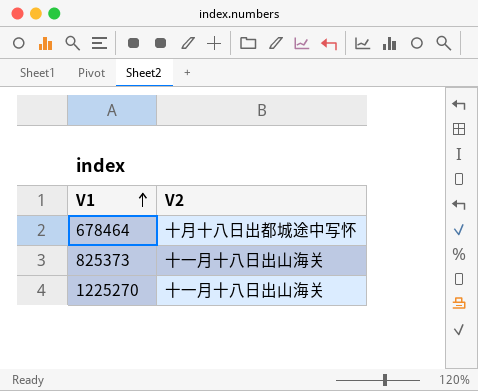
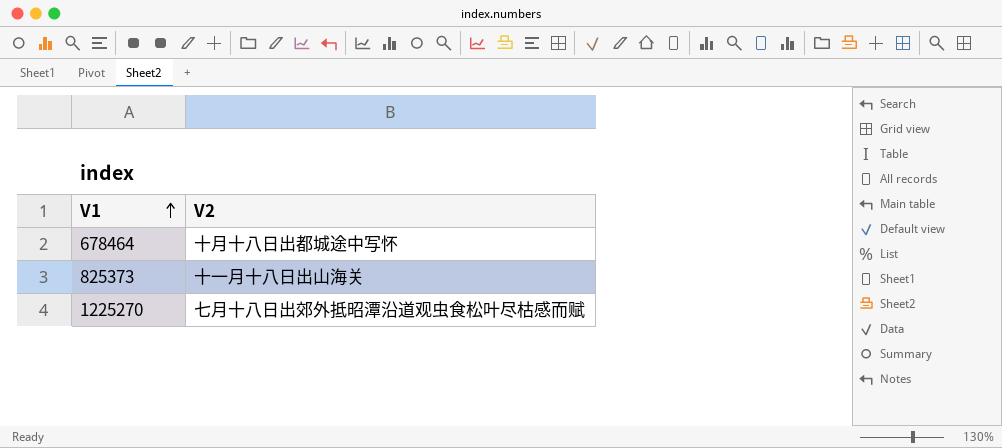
1225270 | V2: 十一月十八日出山海关 -> 七月十八日出郊外抵昭潭沿道观虫食松叶尽枯感而赋

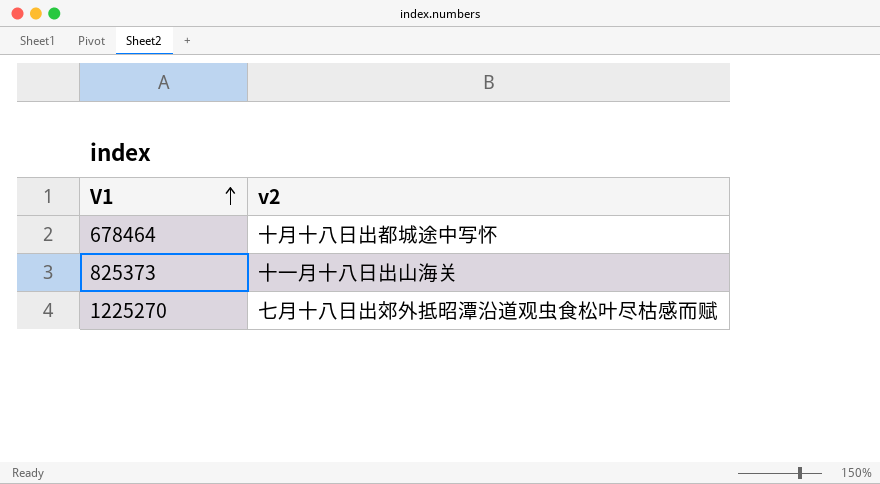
column name: V2 -> v2

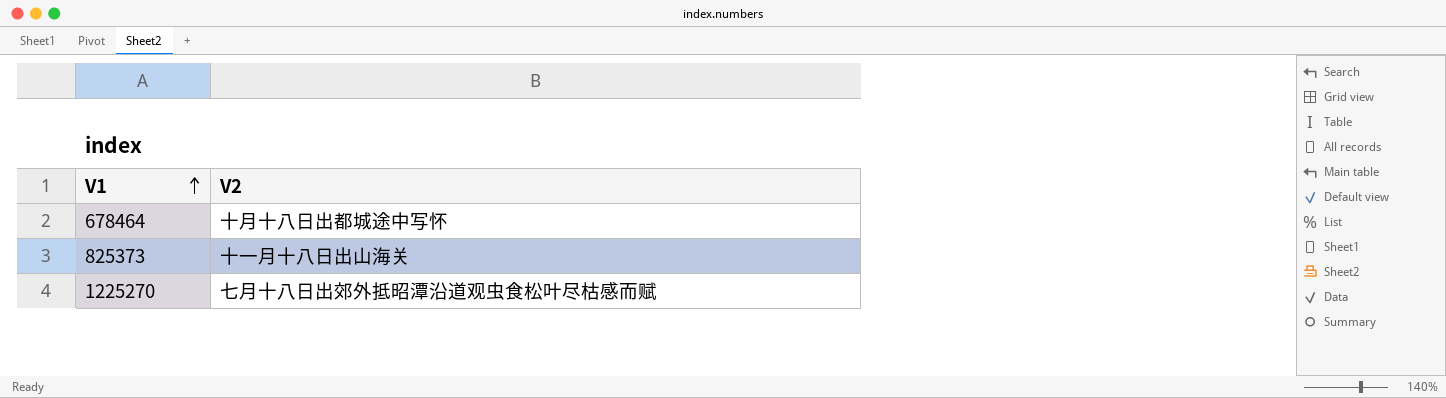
column name: v2 -> V2

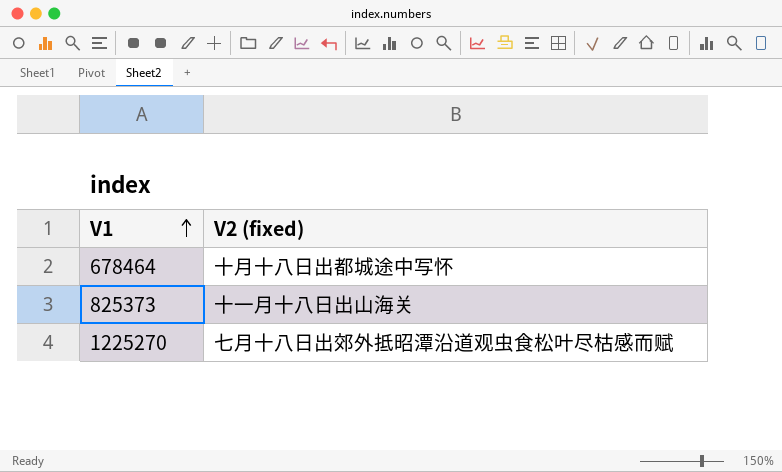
column name: V2 -> V2 (fixed)

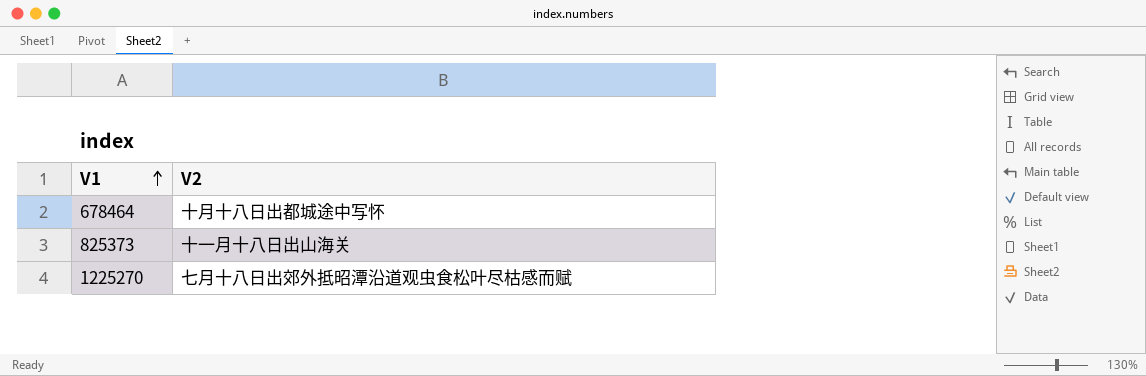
column name: V2 (fixed) -> V2

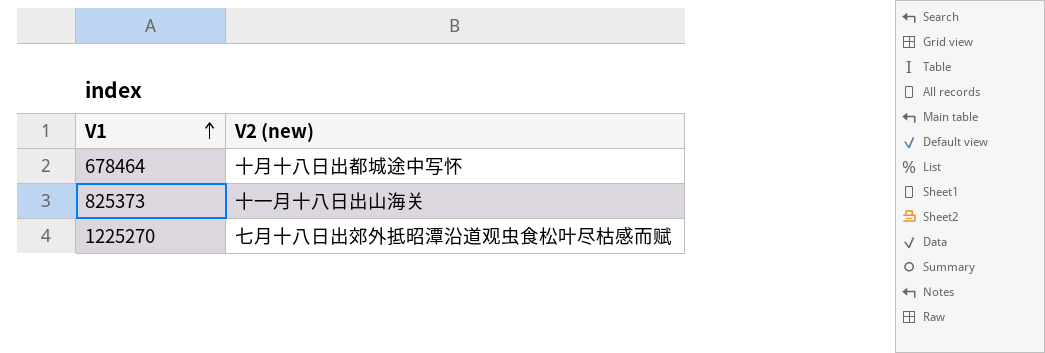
column name: V2 -> V2 (new)

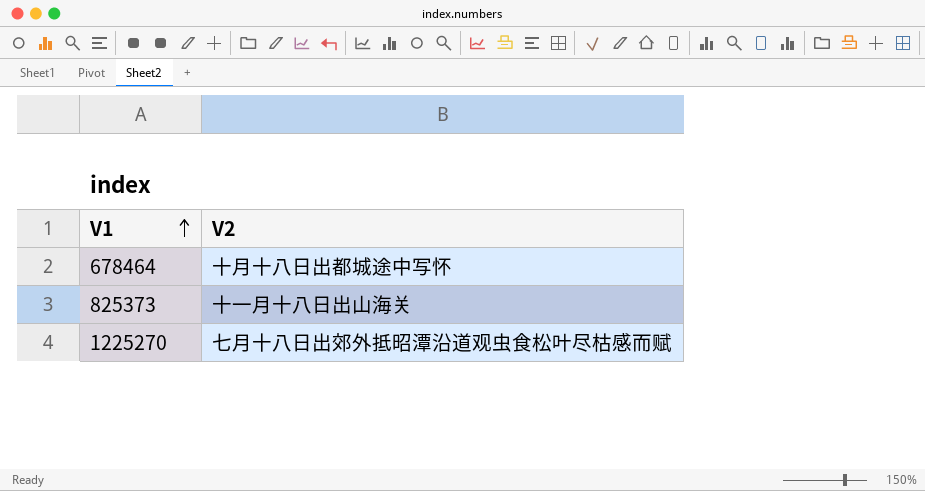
column name: V2 (new) -> V2

